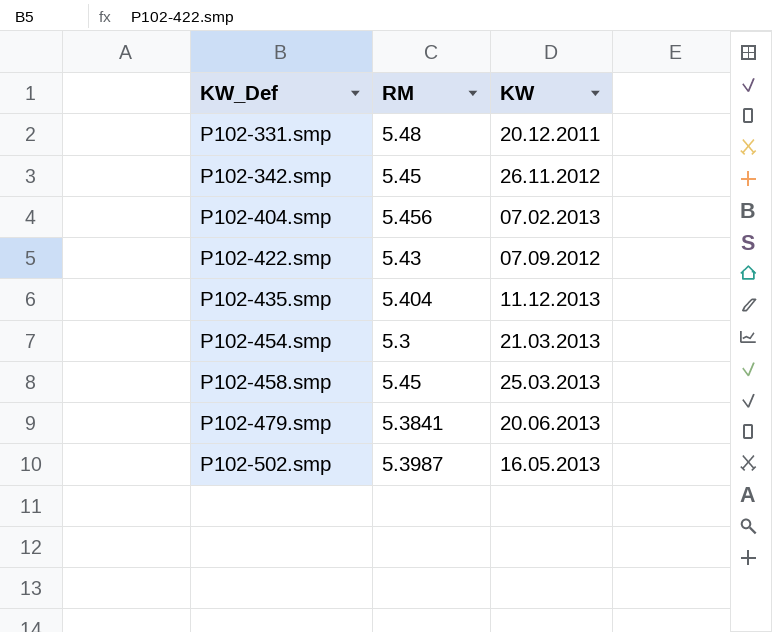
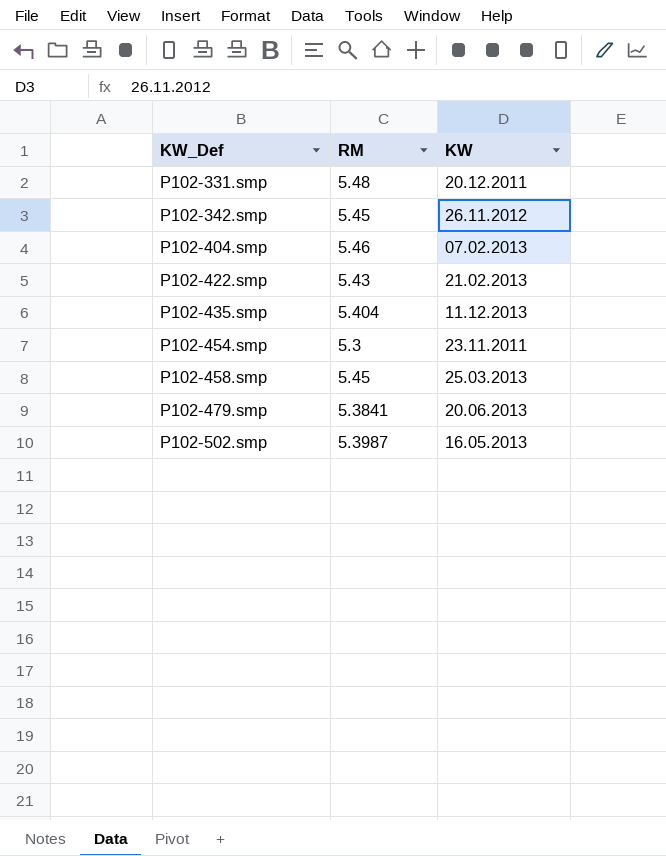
P102-404.smp | RM: 5.456 -> 5.46
P102-422.smp | KW: 07.09.2012 -> 21.02.2013
P102-454.smp | KW: 21.03.2013 -> 23.11.2011

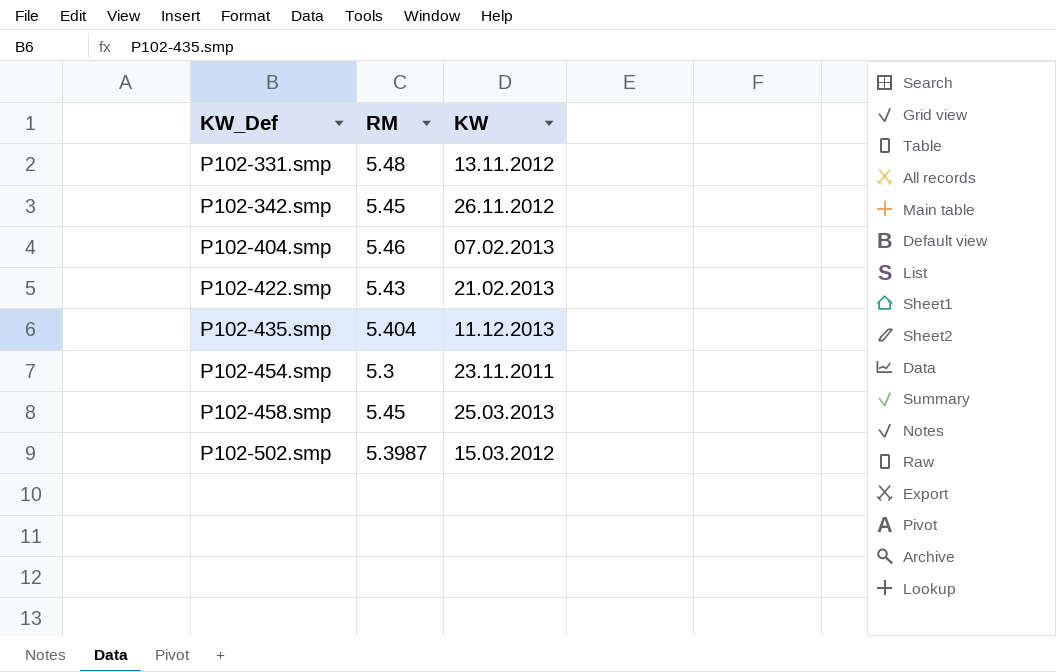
row P102-479.smp: 5.3841 | 20.06.2013 -> none
P102-331.smp | KW: 20.12.2011 -> 13.11.2012
P102-502.smp | KW: 16.05.2013 -> 15.03.2012

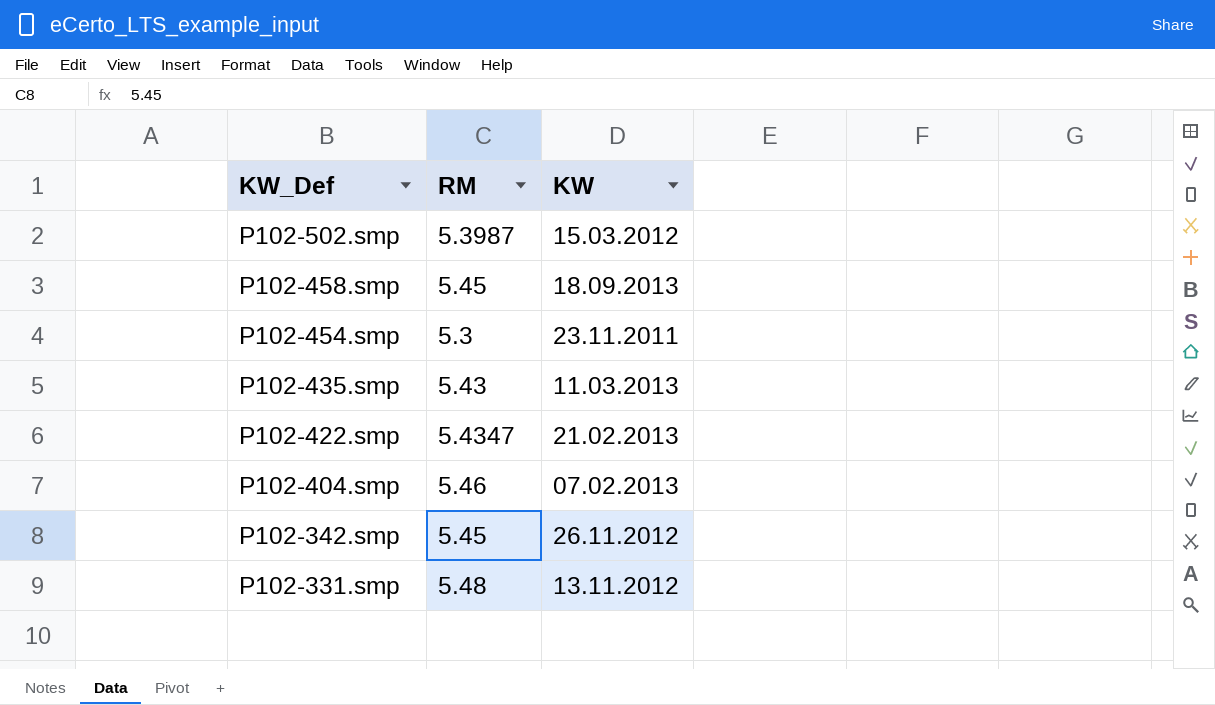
row order: KW_Def ascending -> KW_Def descending
P102-458.smp | KW: 25.03.2013 -> 18.09.2013
P102-435.smp | RM: 5.404 -> 5.43
P102-435.smp | KW: 11.12.2013 -> 11.03.2013
P102-422.smp | RM: 5.43 -> 5.4347

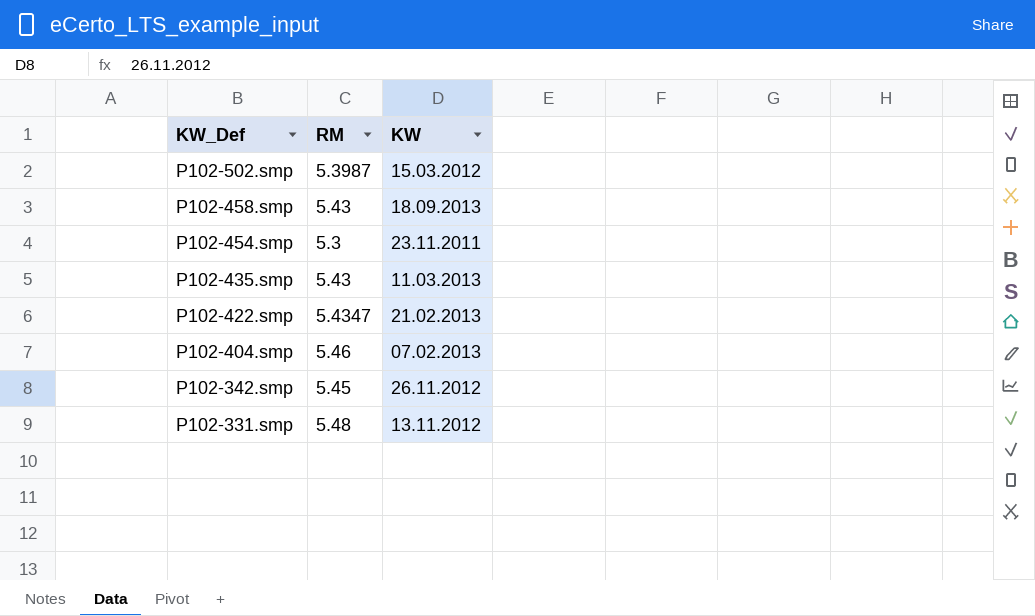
P102-458.smp | RM: 5.45 -> 5.43

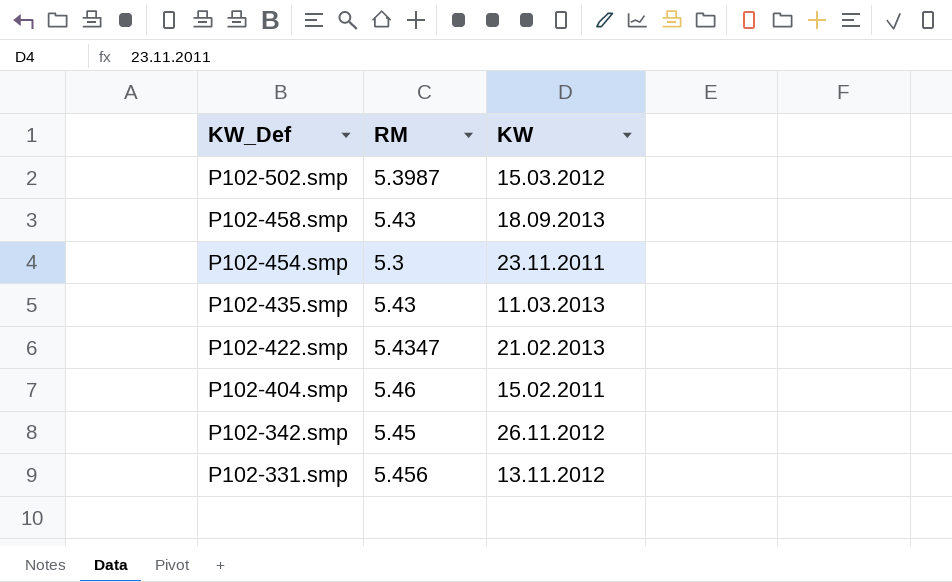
P102-404.smp | KW: 07.02.2013 -> 15.02.2011
P102-331.smp | RM: 5.48 -> 5.456

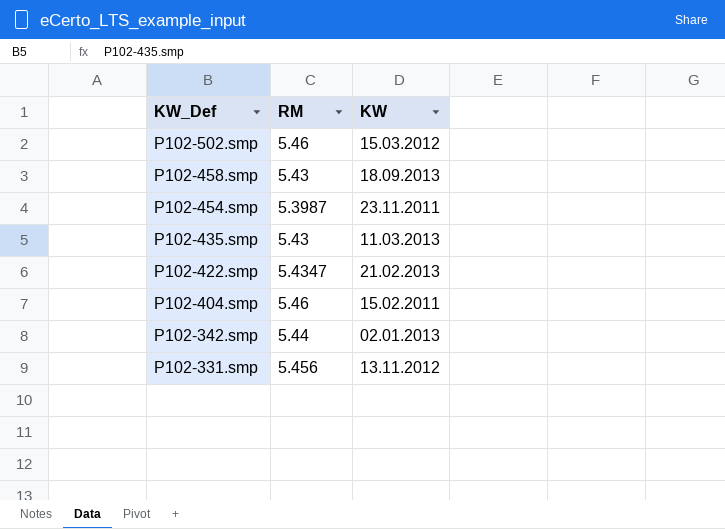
P102-502.smp | RM: 5.3987 -> 5.46
P102-454.smp | RM: 5.3 -> 5.3987
P102-342.smp | RM: 5.45 -> 5.44
P102-342.smp | KW: 26.11.2012 -> 02.01.2013

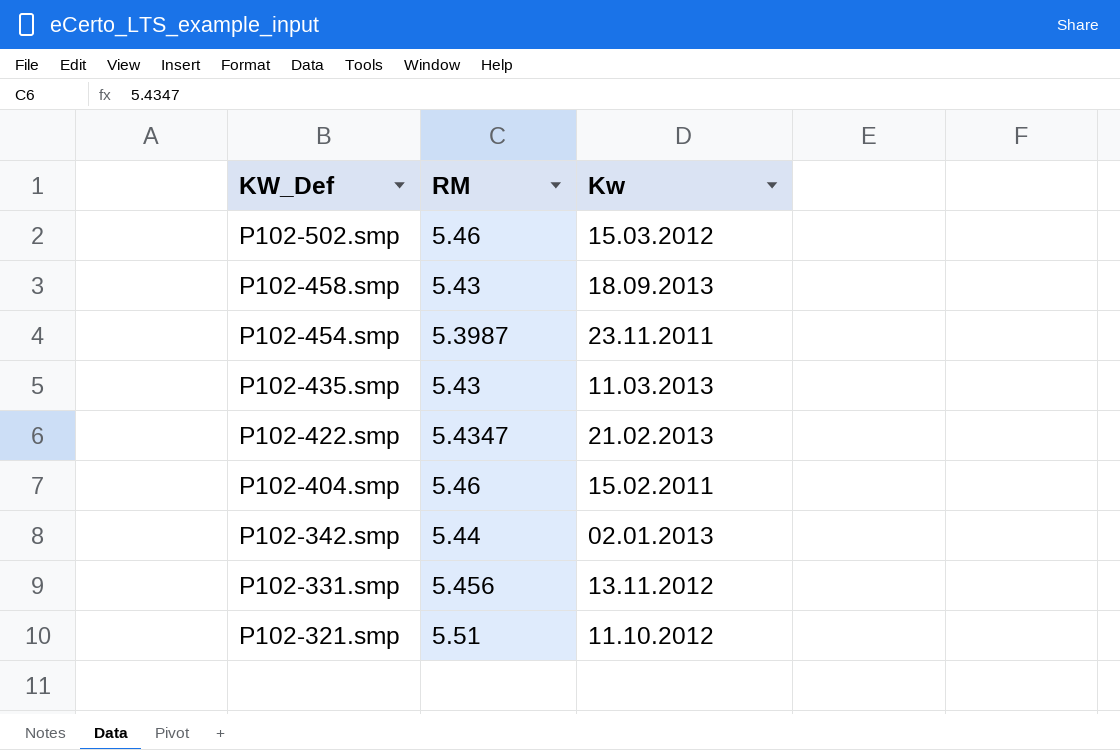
column name: KW -> Kw
row P102-321.smp: none -> 5.51 | 11.10.2012

